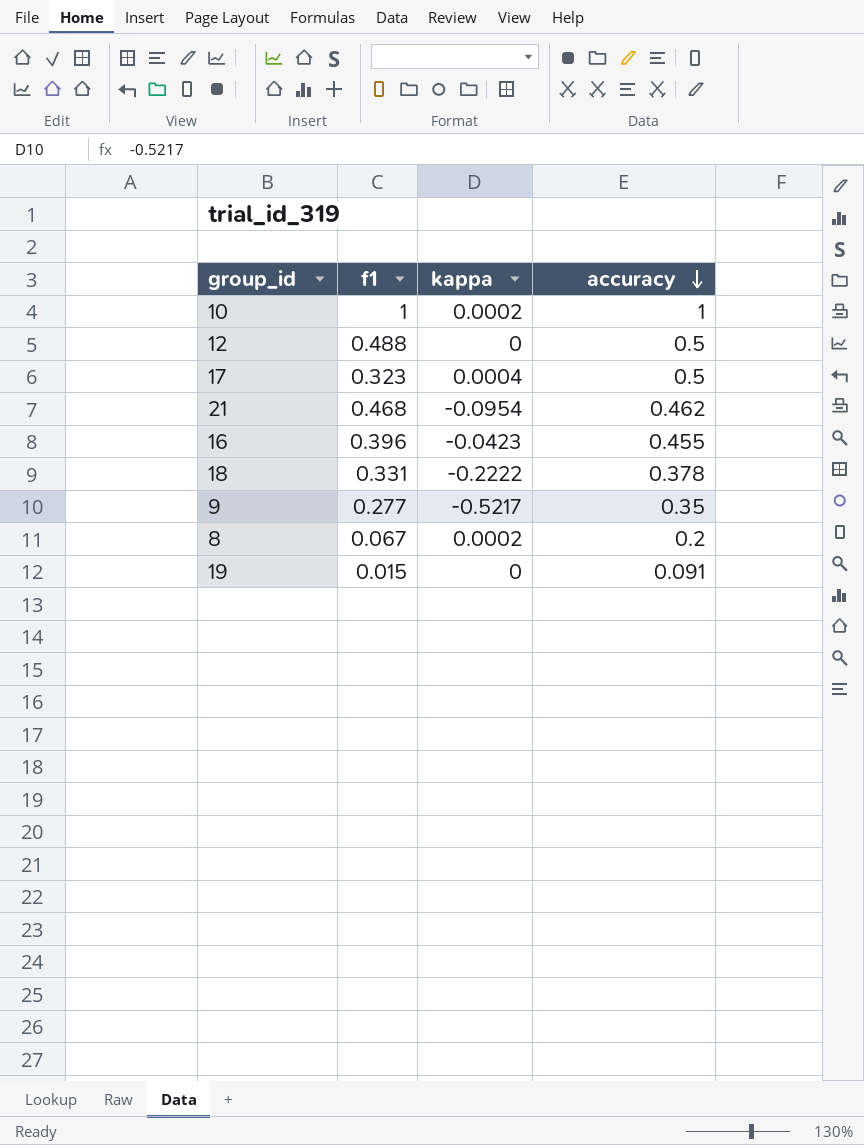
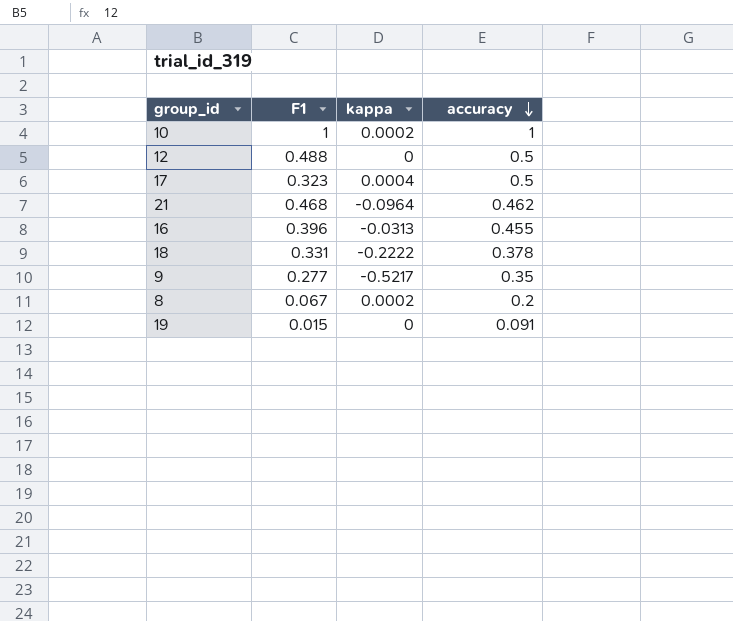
column name: f1 -> F1
21 | kappa: -0.0954 -> -0.0964
16 | kappa: -0.0423 -> -0.0313

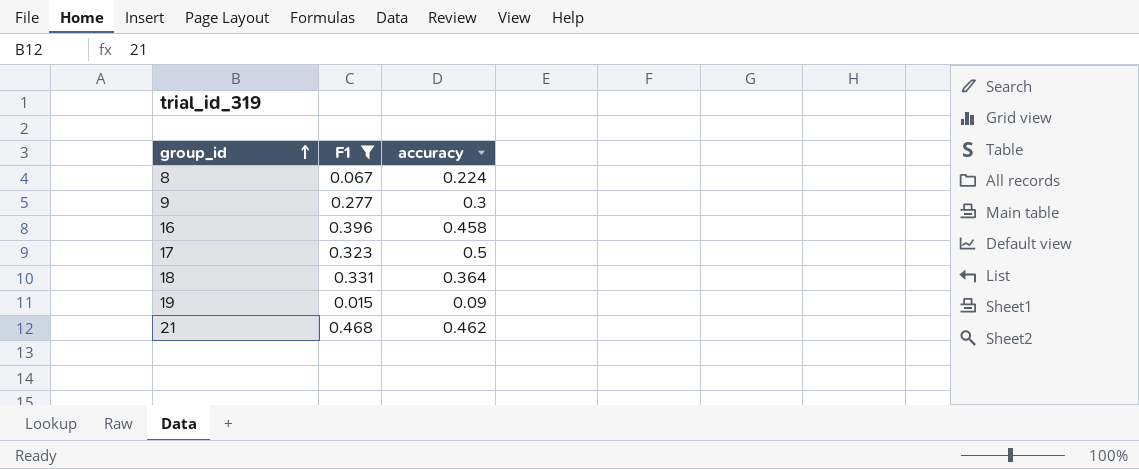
filter: none -> F1 <= 0.468
row order: accuracy descending -> group_id ascending
column kappa | position: 3 -> none
8 | accuracy: 0.2 -> 0.224
9 | accuracy: 0.35 -> 0.3
16 | accuracy: 0.455 -> 0.458
18 | accuracy: 0.378 -> 0.364
19 | accuracy: 0.091 -> 0.09

